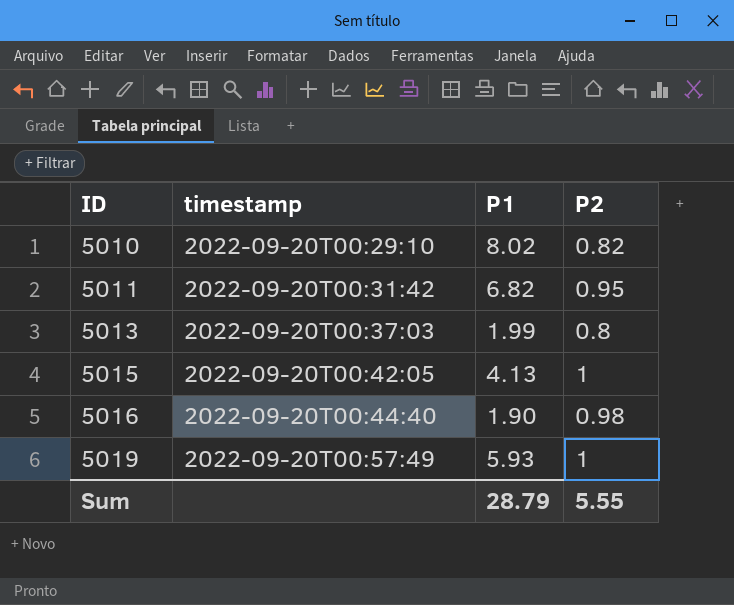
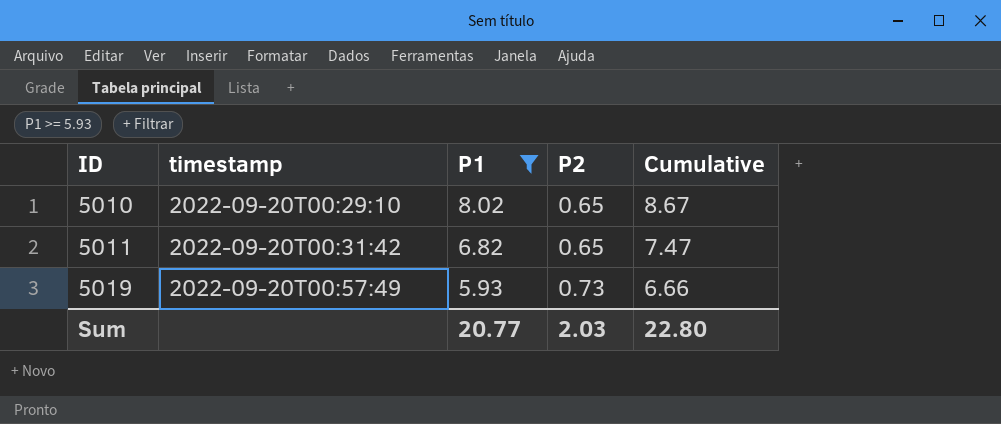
filter: none -> P1 >= 5.93
column Cumulative | formula: none -> [P1] + [P2]
5010 | P2: 0.82 -> 0.65
5011 | P2: 0.95 -> 0.65
5019 | P2: 1 -> 0.73
Sum | P1: 28.79 -> 20.77
Sum | P2: 5.55 -> 2.03

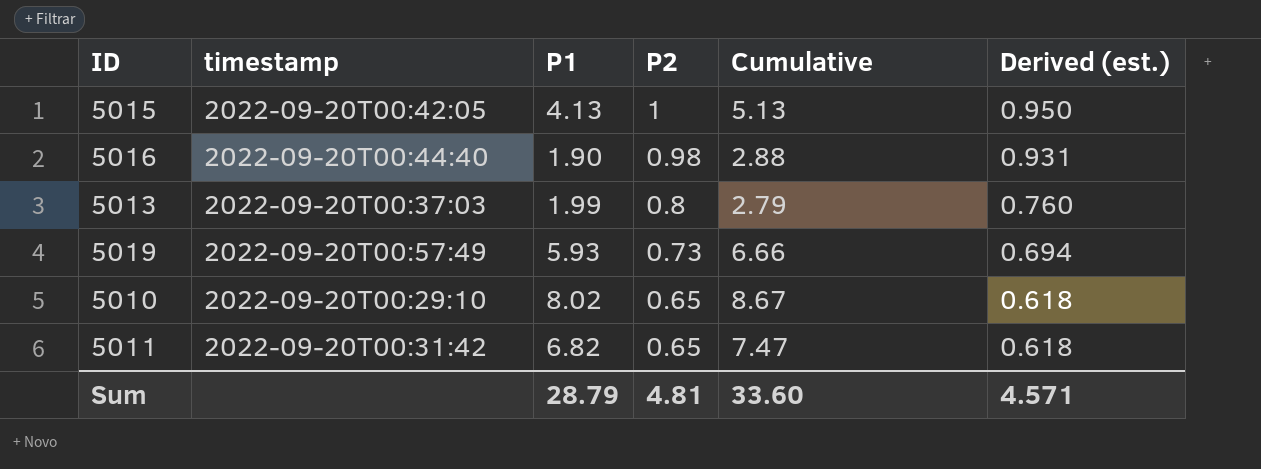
filter: P1 >= 5.93 -> none
row order: ID ascending -> P2 descending
column Derived (est.) | formula: none -> [P2] * 0.95
Sum | P1: 20.77 -> 28.79
Sum | P2: 2.03 -> 4.81
Sum | Cumulative: 22.80 -> 33.60

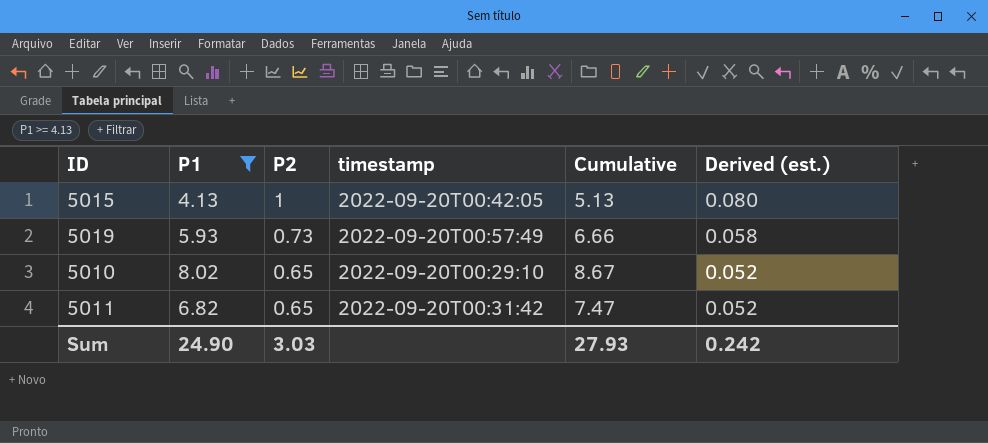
filter: none -> P1 >= 4.13
column timestamp | position: 2 -> 4
column Derived (est.) | formula: [P2] * 0.95 -> [P2] * 0.08
Sum | P1: 28.79 -> 24.90
Sum | P2: 4.81 -> 3.03
Sum | Cumulative: 33.60 -> 27.93
Sum | Derived (est.): 4.571 -> 0.242

